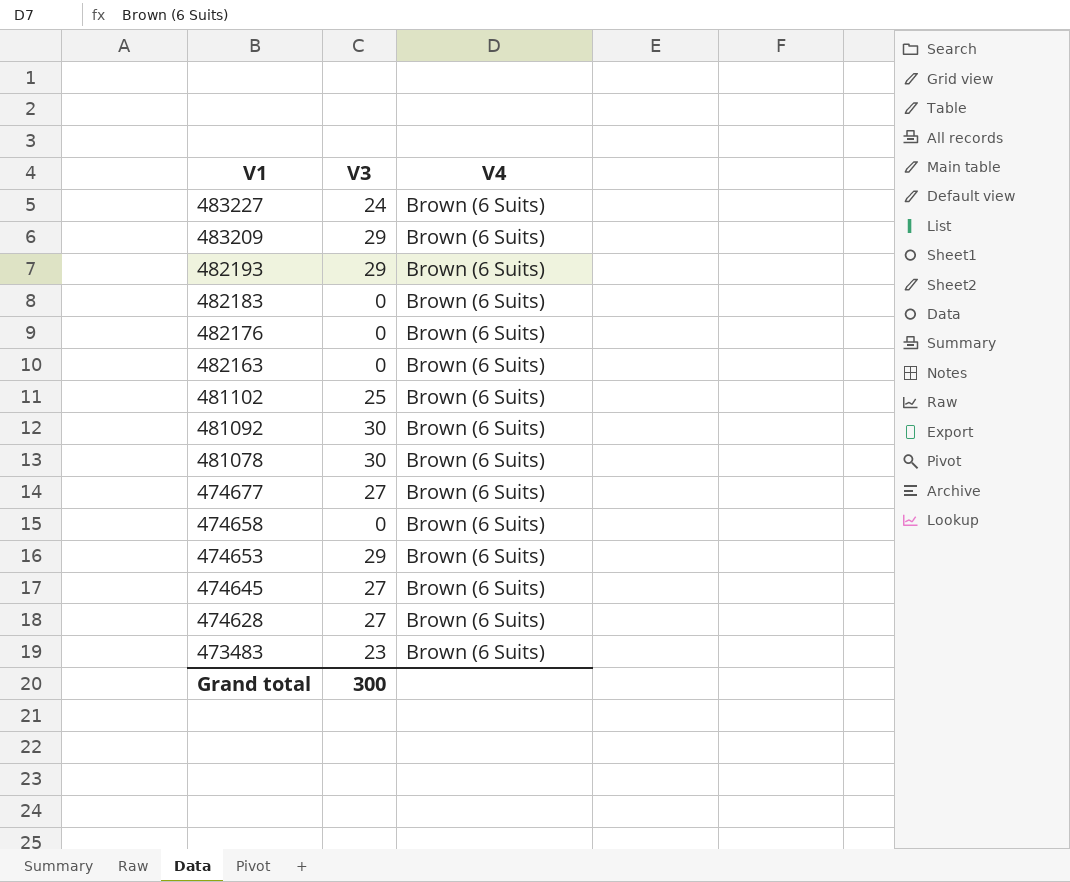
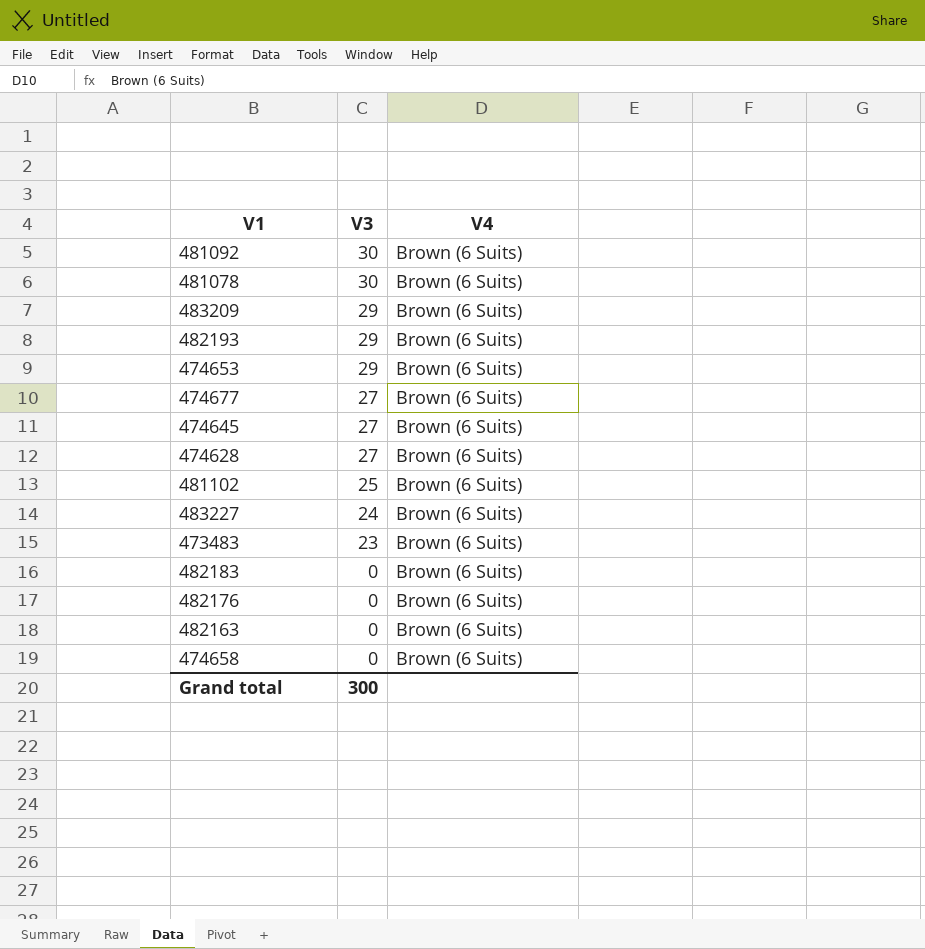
row order: V1 descending -> V3 descending

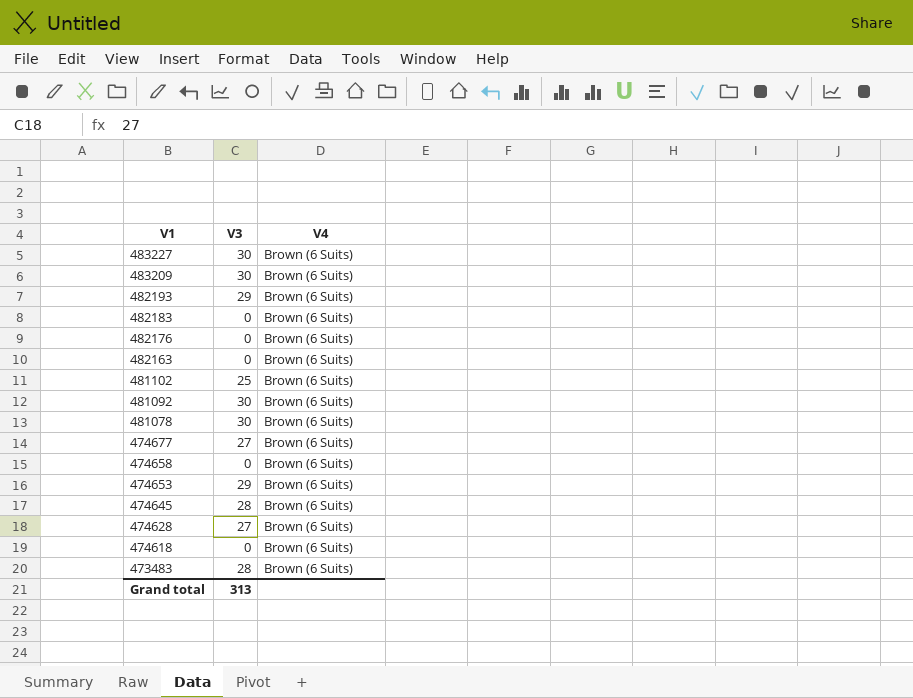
row order: V3 descending -> V1 descending
483227 | V3: 24 -> 30
483209 | V3: 29 -> 30
474645 | V3: 27 -> 28
row 474618: none -> 0 | Brown (6 Suits)
473483 | V3: 23 -> 28
Grand total | V3: 300 -> 313

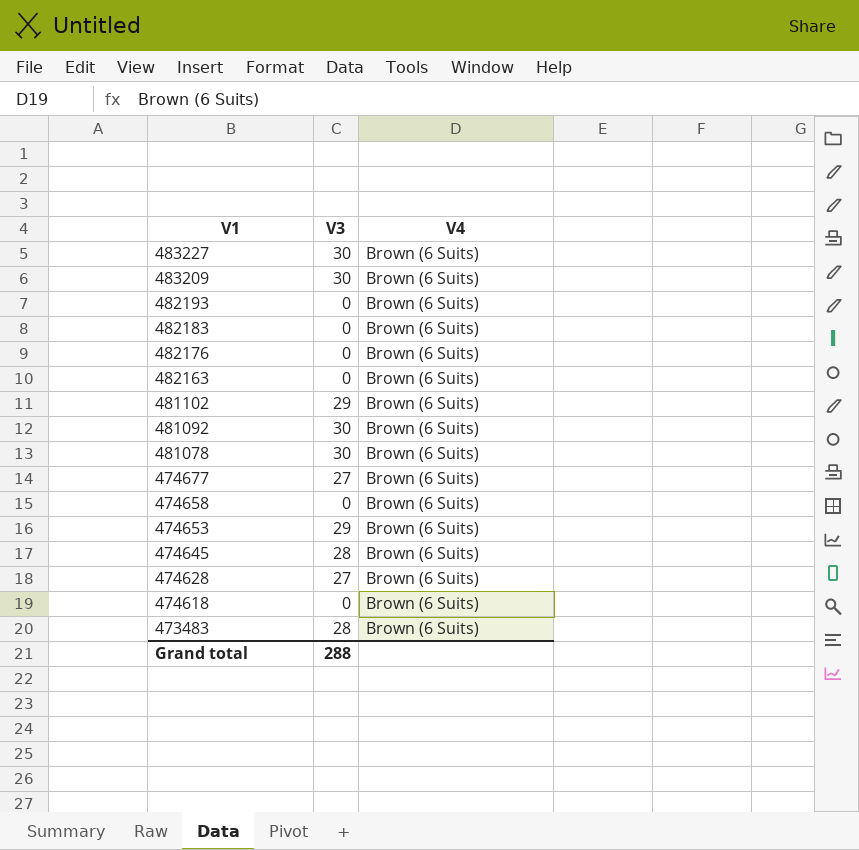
482193 | V3: 29 -> 0
481102 | V3: 25 -> 29
Grand total | V3: 313 -> 288

